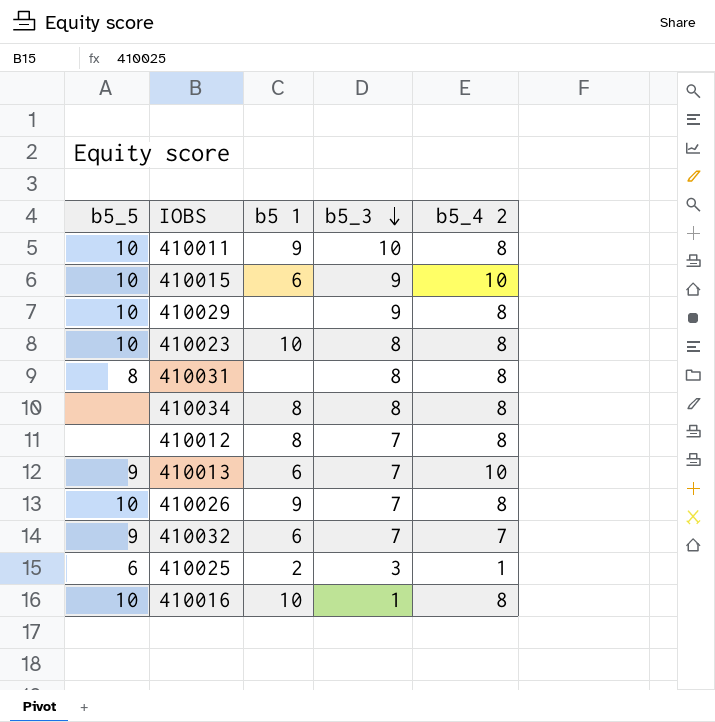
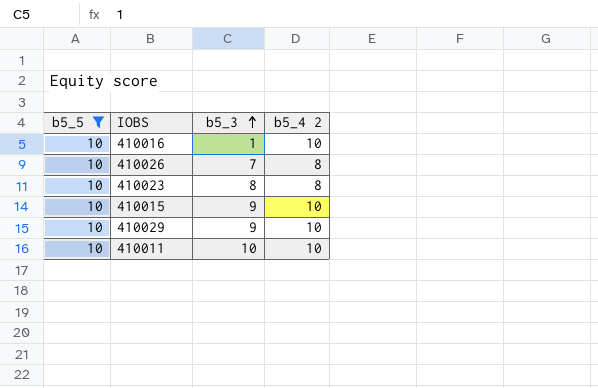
filter: none -> b5_5 = 10
row order: b5_3 descending -> b5_3 ascending
column b5 1 | position: 3 -> none
410016 | b5_4 2: 8 -> 10
410029 | b5_4 2: 8 -> 10
410011 | b5_4 2: 8 -> 10

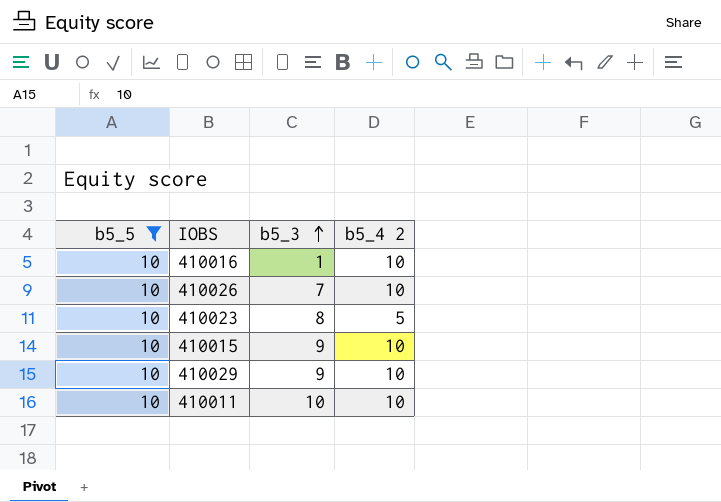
410026 | b5_4 2: 8 -> 10
410023 | b5_4 2: 8 -> 5

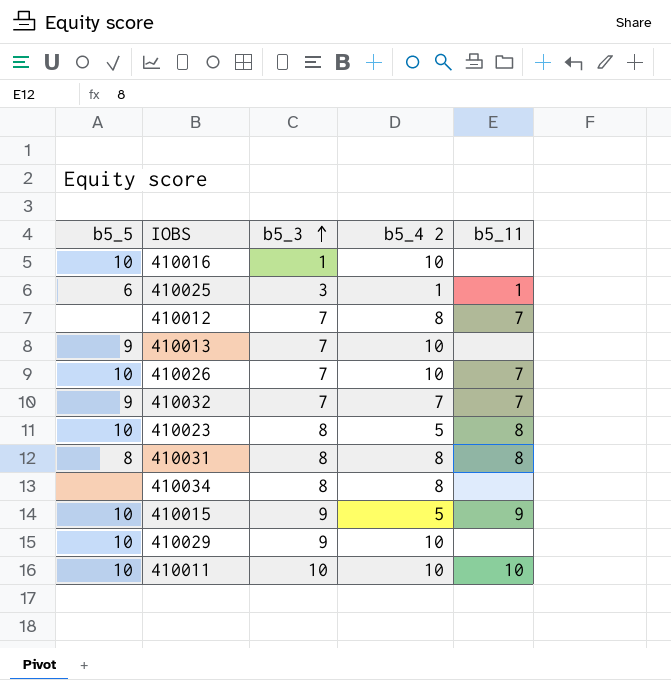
filter: b5_5 = 10 -> none
column b5_11 | position: none -> 5
410015 | b5_4 2: 10 -> 5

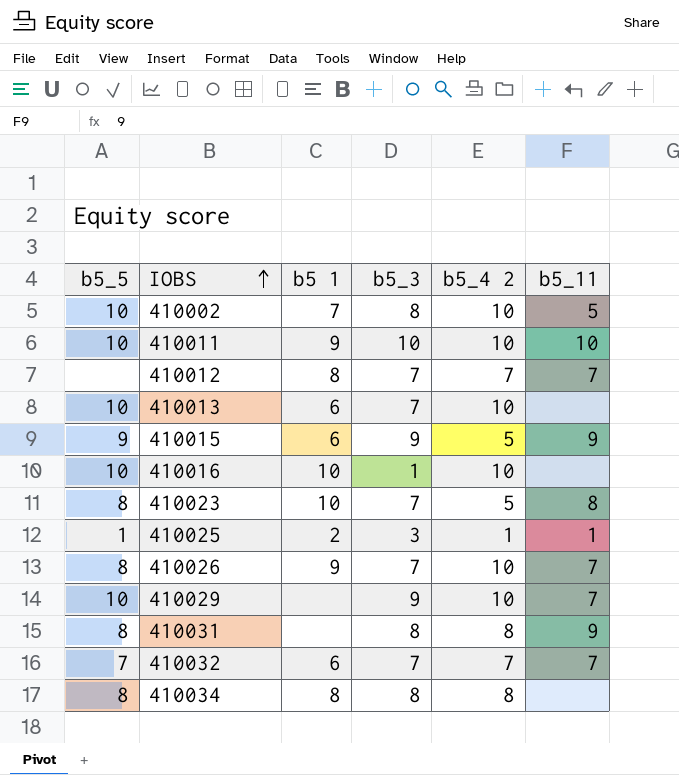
row order: b5_3 ascending -> IOBS ascending
column b5 1 | position: none -> 3
row 410002: none -> 10 | 7 | 8 | 10 | 5
410012 | b5_4 2: 8 -> 7
410013 | b5_5: 9 -> 10
410015 | b5_5: 10 -> 9
410023 | b5_5: 10 -> 8
410023 | b5_3: 8 -> 7
410025 | b5_5: 6 -> 1
410026 | b5_5: 10 -> 8
410029 | b5_11: none -> 7
410031 | b5_11: 8 -> 9
410032 | b5_5: 9 -> 7
410034 | b5_5: none -> 8

